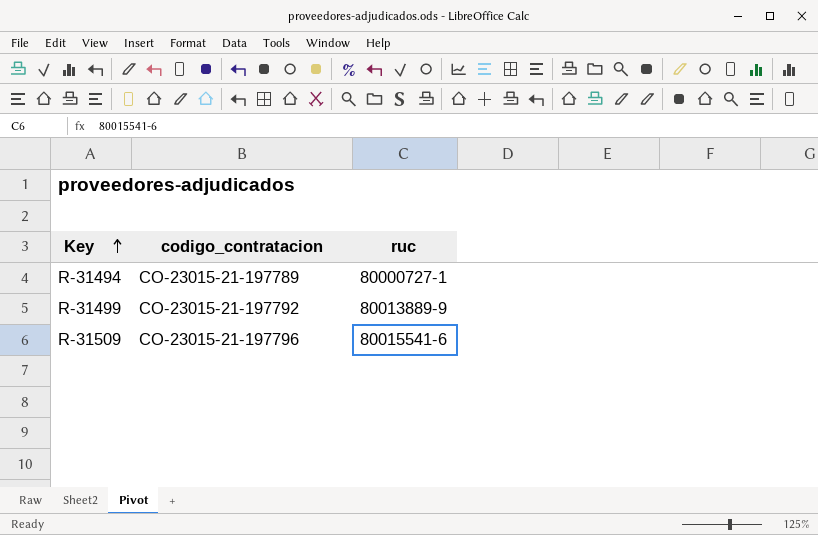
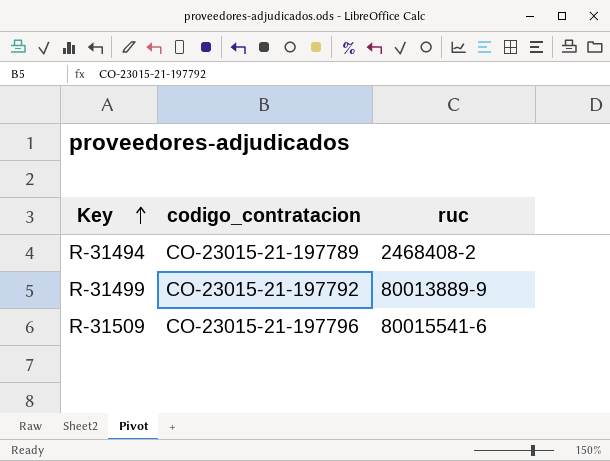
R-31494 | ruc: 80000727-1 -> 2468408-2

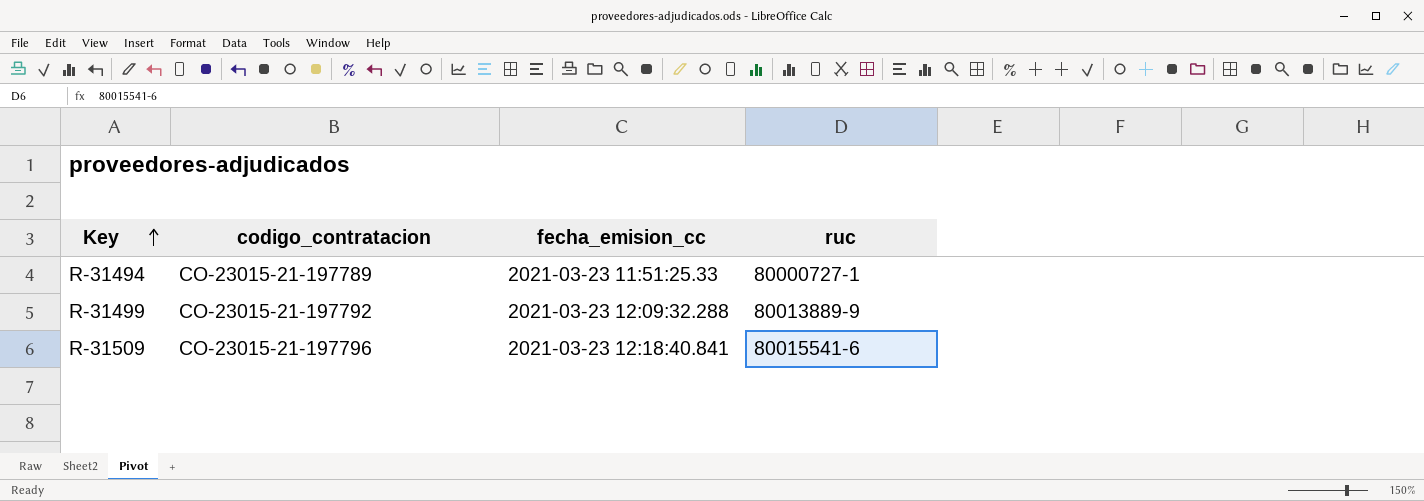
column fecha_emision_cc | position: none -> 3
R-31494 | ruc: 2468408-2 -> 80000727-1

